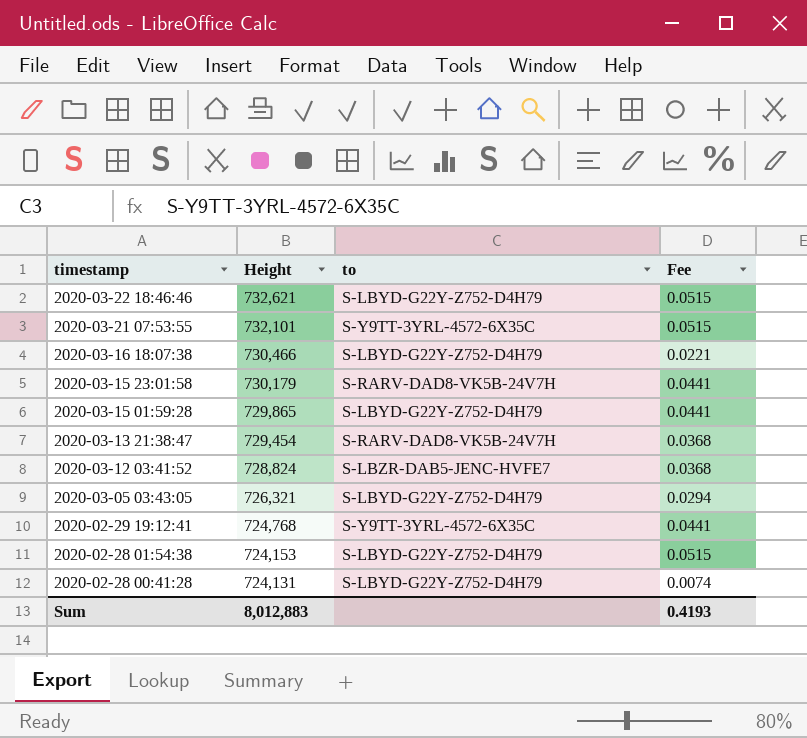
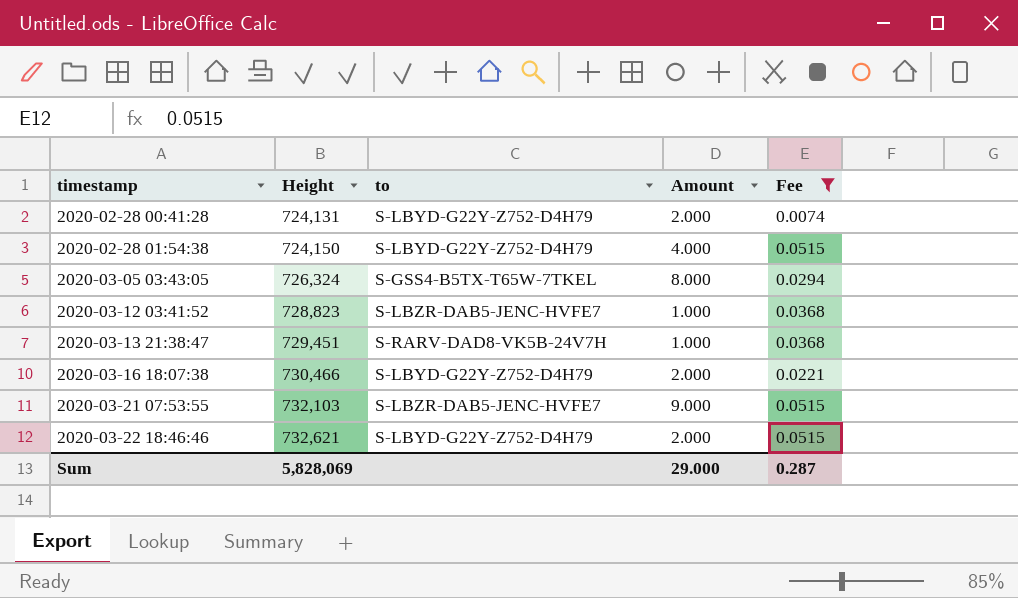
filter: none -> Fee != 0.0441
row order: timestamp descending -> timestamp ascending
column Amount | position: none -> 4
2020-02-28 01:54:38 | Height: 724,153 -> 724,150
2020-03-05 03:43:05 | Height: 726,321 -> 726,324
2020-03-05 03:43:05 | to: S-LBYD-G22Y-Z752-D4H79 -> S-GSS4-B5TX-T65W-7TKEL
2020-03-12 03:41:52 | Height: 728,824 -> 728,823
2020-03-13 21:38:47 | Height: 729,454 -> 729,451
2020-03-21 07:53:55 | Height: 732,101 -> 732,103
2020-03-21 07:53:55 | to: S-Y9TT-3YRL-4572-6X35C -> S-LBZR-DAB5-JENC-HVFE7
Sum | Height: 8,012,883 -> 5,828,069
Sum | Fee: 0.4193 -> 0.287

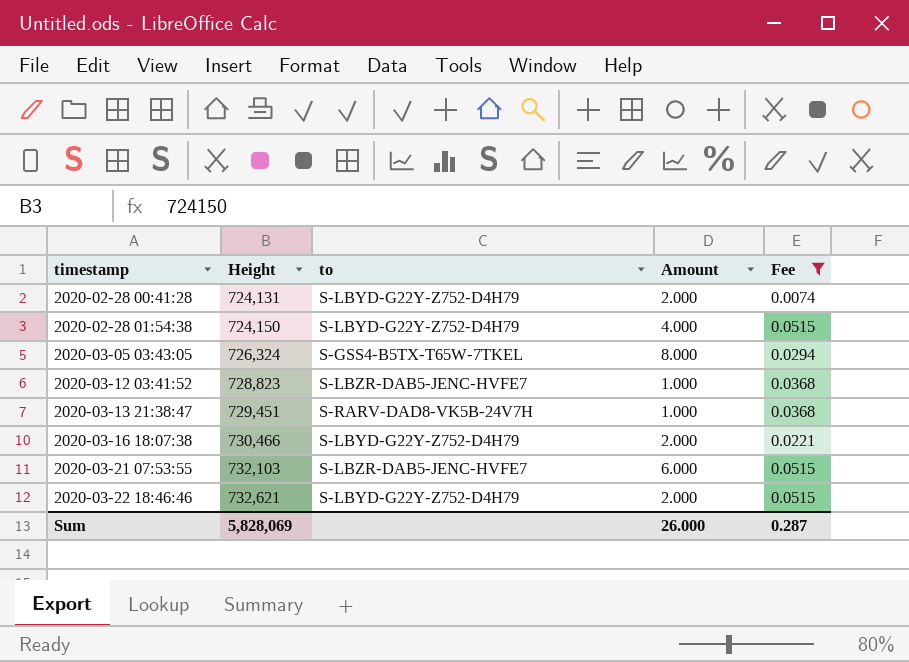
2020-03-21 07:53:55 | Amount: 9.000 -> 6.000
Sum | Amount: 29.000 -> 26.000

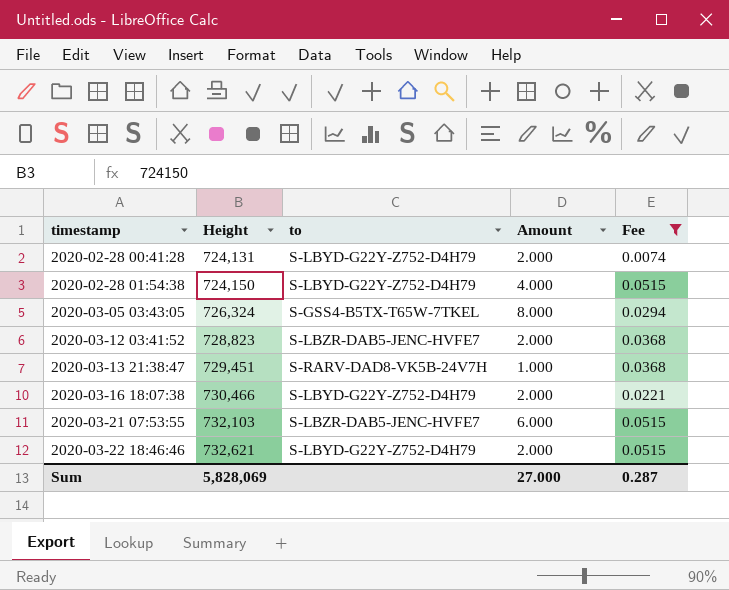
2020-03-12 03:41:52 | Amount: 1.000 -> 2.000
Sum | Amount: 26.000 -> 27.000

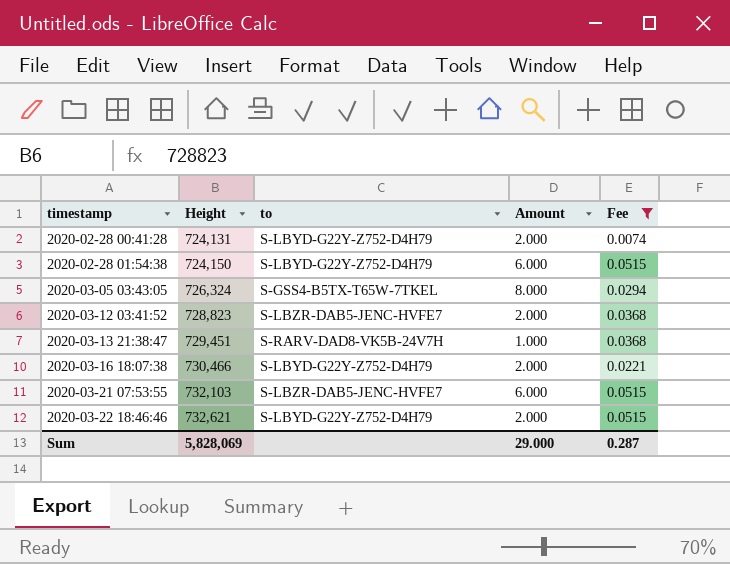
2020-02-28 01:54:38 | Amount: 4.000 -> 6.000
Sum | Amount: 27.000 -> 29.000

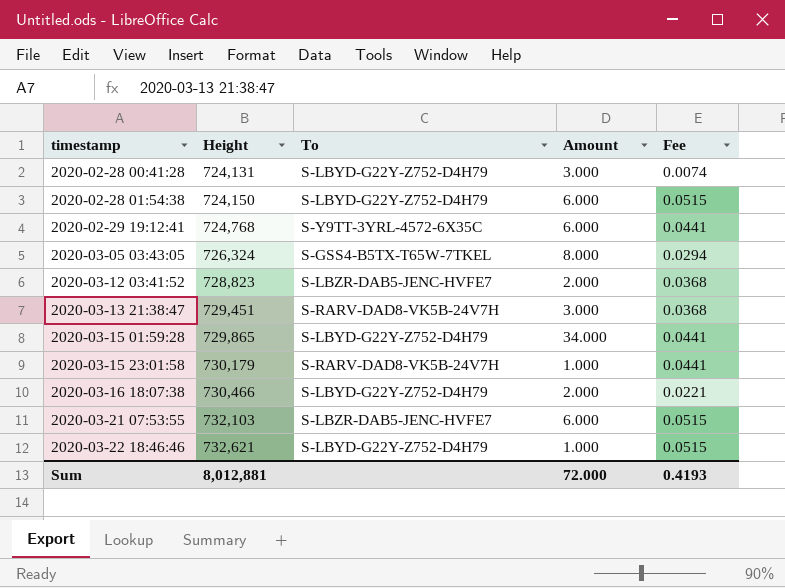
filter: Fee != 0.0441 -> none
column name: to -> To
2020-02-28 00:41:28 | Amount: 2.000 -> 3.000
2020-03-13 21:38:47 | Amount: 1.000 -> 3.000
2020-03-22 18:46:46 | Amount: 2.000 -> 1.000
Sum | Height: 5,828,069 -> 8,012,881
Sum | Amount: 29.000 -> 72.000
Sum | Fee: 0.287 -> 0.4193

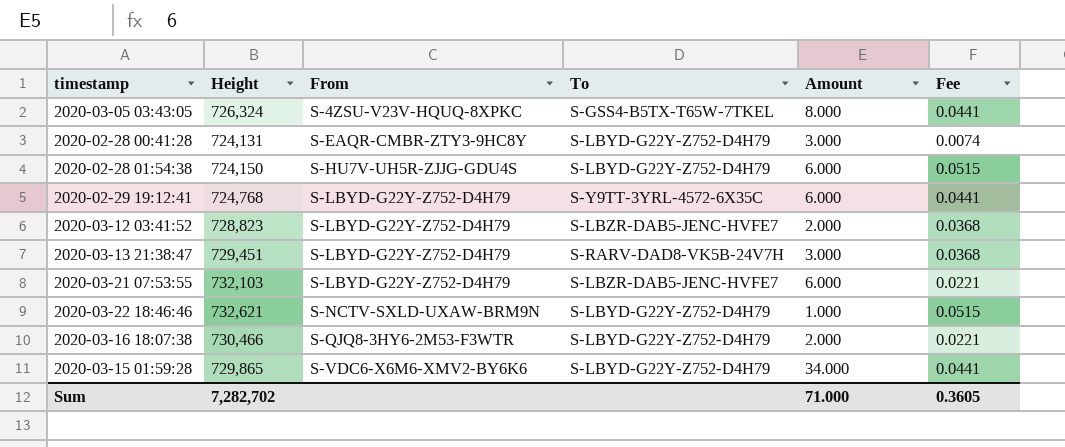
row order: timestamp ascending -> From ascending
column From | position: none -> 3
row 2020-03-15 23:01:58: 730,179 | S-RARV-DAD8-VK5B-24V7H | 1.000 | 0.0441 -> none
2020-03-05 03:43:05 | Fee: 0.0294 -> 0.0441
2020-03-21 07:53:55 | Fee: 0.0515 -> 0.0221
Sum | Height: 8,012,881 -> 7,282,702
Sum | Amount: 72.000 -> 71.000
Sum | Fee: 0.4193 -> 0.3605

